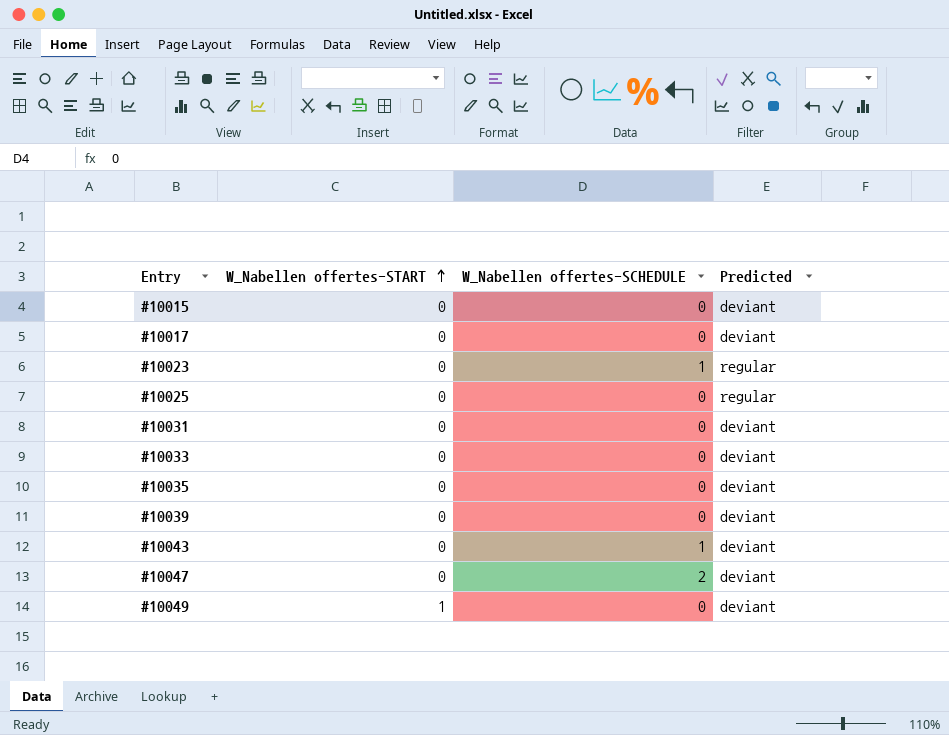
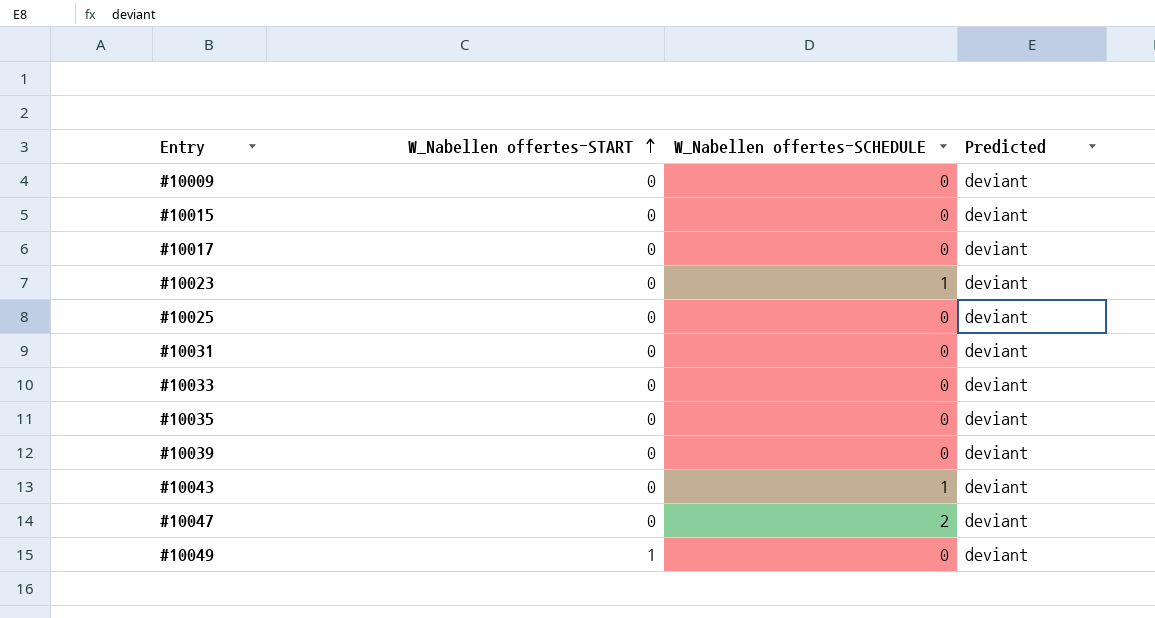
row #10009: none -> 0 | 0 | deviant
#10023 | Predicted: regular -> deviant
#10025 | Predicted: regular -> deviant

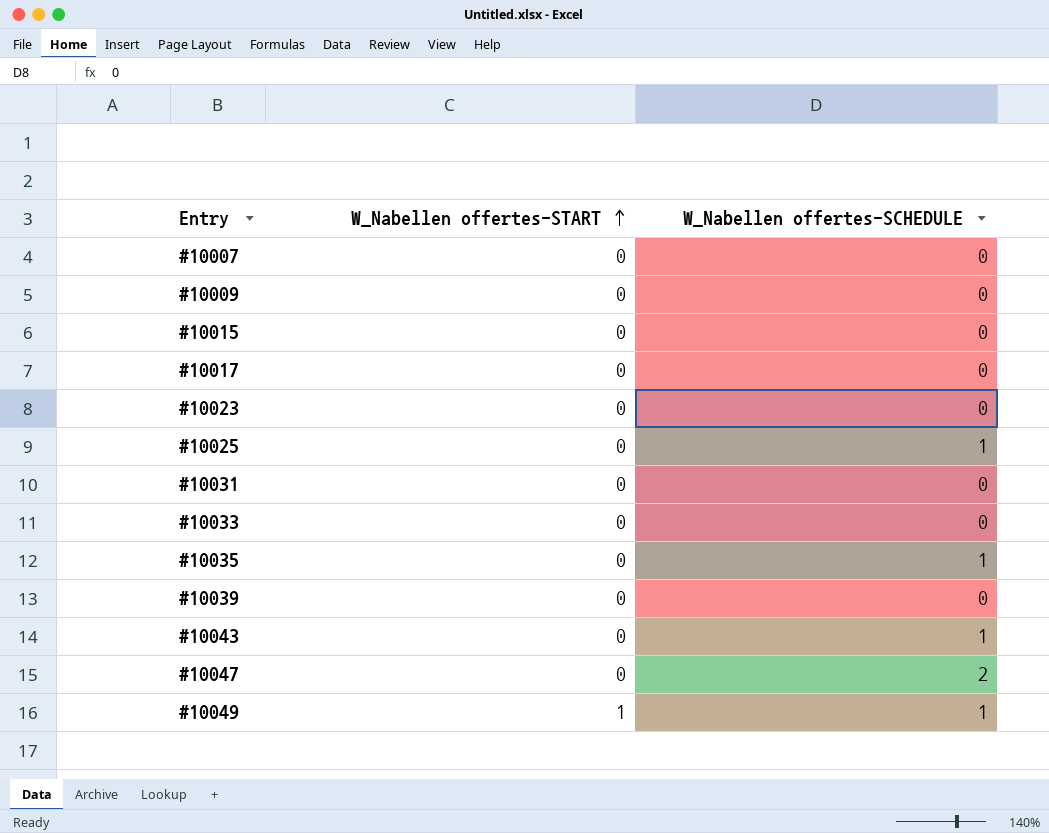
column Predicted | position: 4 -> none
row #10007: none -> 0 | 0
#10023 | W_Nabellen offertes-SCHEDULE: 1 -> 0
#10025 | W_Nabellen offertes-SCHEDULE: 0 -> 1
#10035 | W_Nabellen offertes-SCHEDULE: 0 -> 1
#10049 | W_Nabellen offertes-SCHEDULE: 0 -> 1

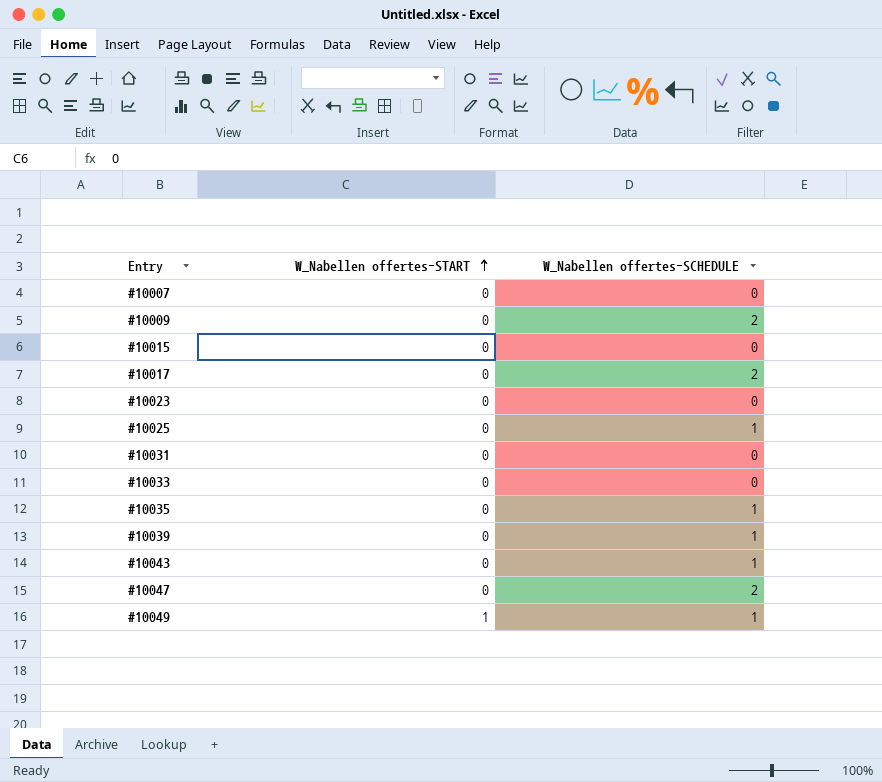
#10009 | W_Nabellen offertes-SCHEDULE: 0 -> 2
#10017 | W_Nabellen offertes-SCHEDULE: 0 -> 2
#10039 | W_Nabellen offertes-SCHEDULE: 0 -> 1

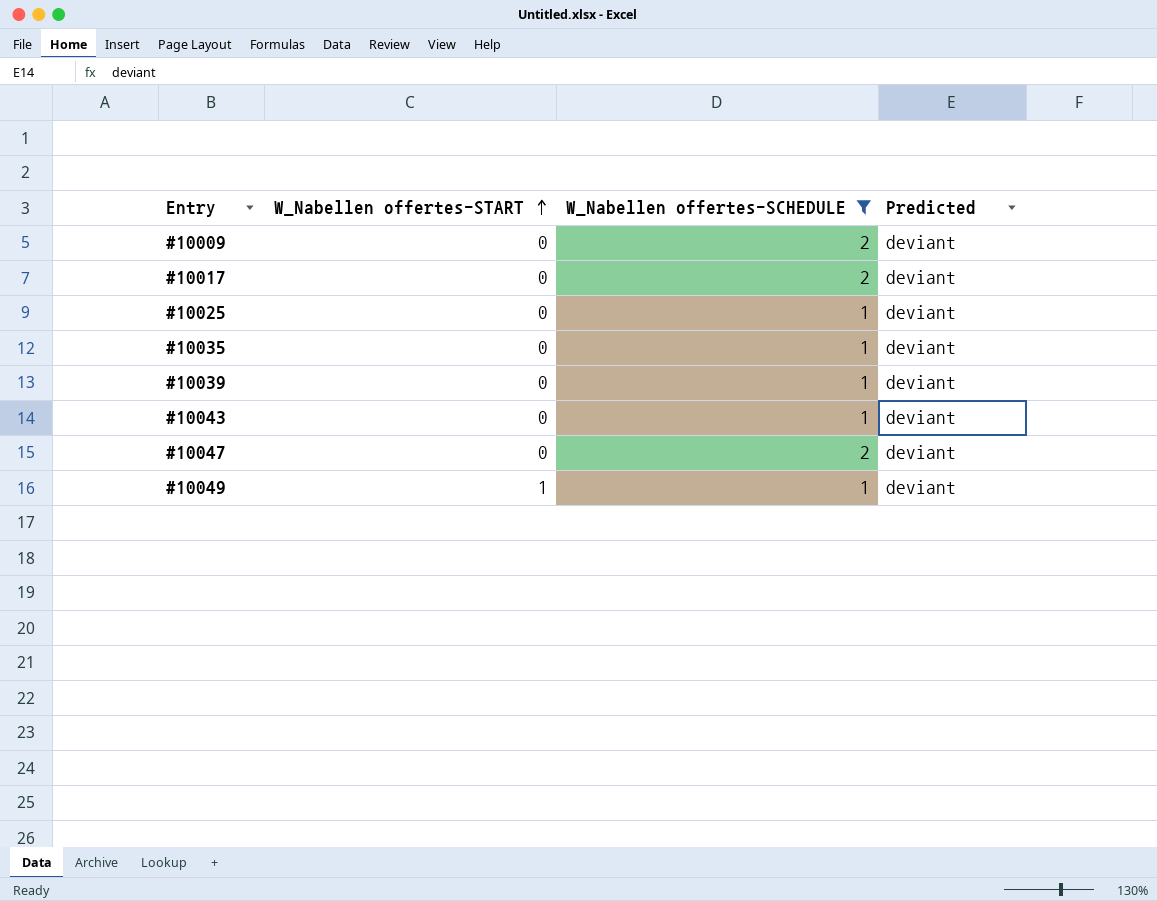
filter: none -> W_Nabellen offertes-SCHEDULE != 0
column Predicted | position: none -> 4

